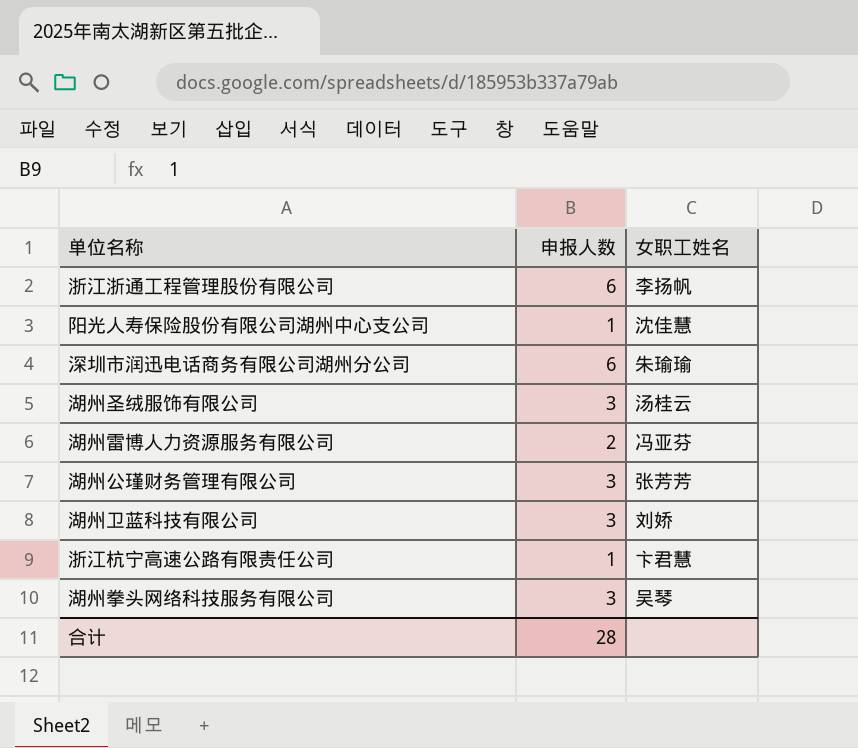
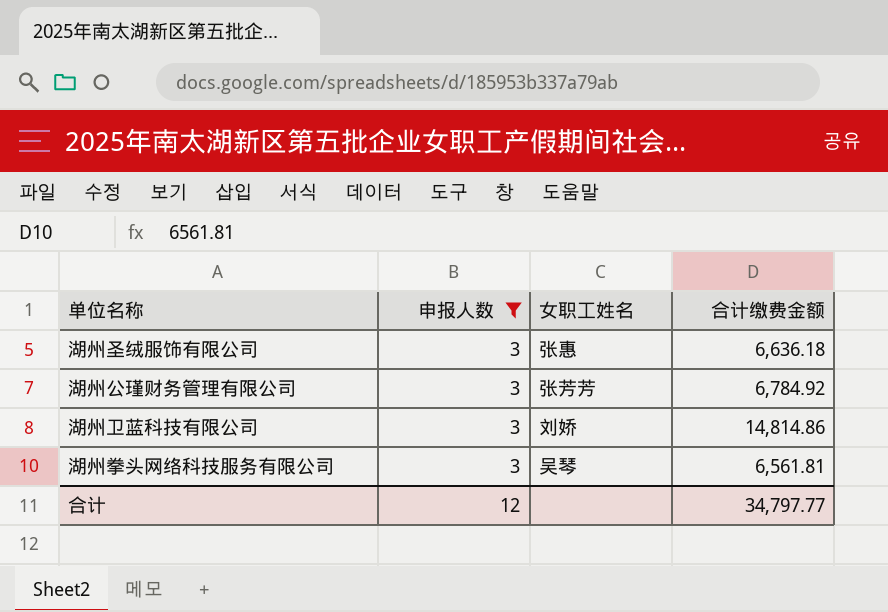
filter: none -> 申报人数 = 3
column 合计缴费金额 | position: none -> 4
湖州圣绒服饰有限公司 | 女职工姓名: 汤桂云 -> 张惠
合计 | 申报人数: 28 -> 12

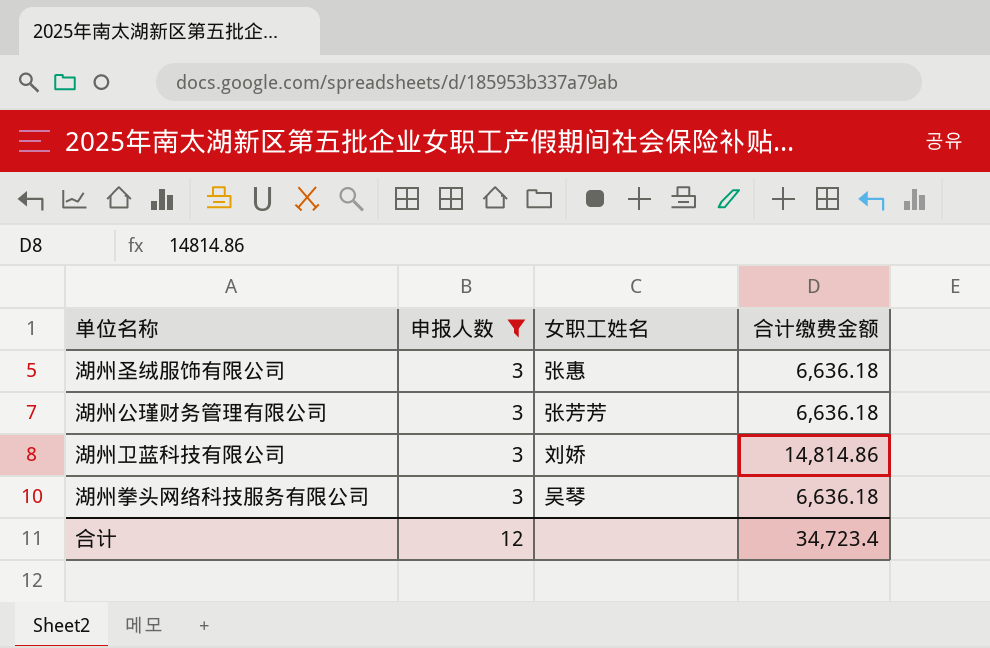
湖州公瑾财务管理有限公司 | 合计缴费金额: 6,784.92 -> 6,636.18
湖州拳头网络科技服务有限公司 | 合计缴费金额: 6,561.81 -> 6,636.18
合计 | 合计缴费金额: 34,797.77 -> 34,723.4

